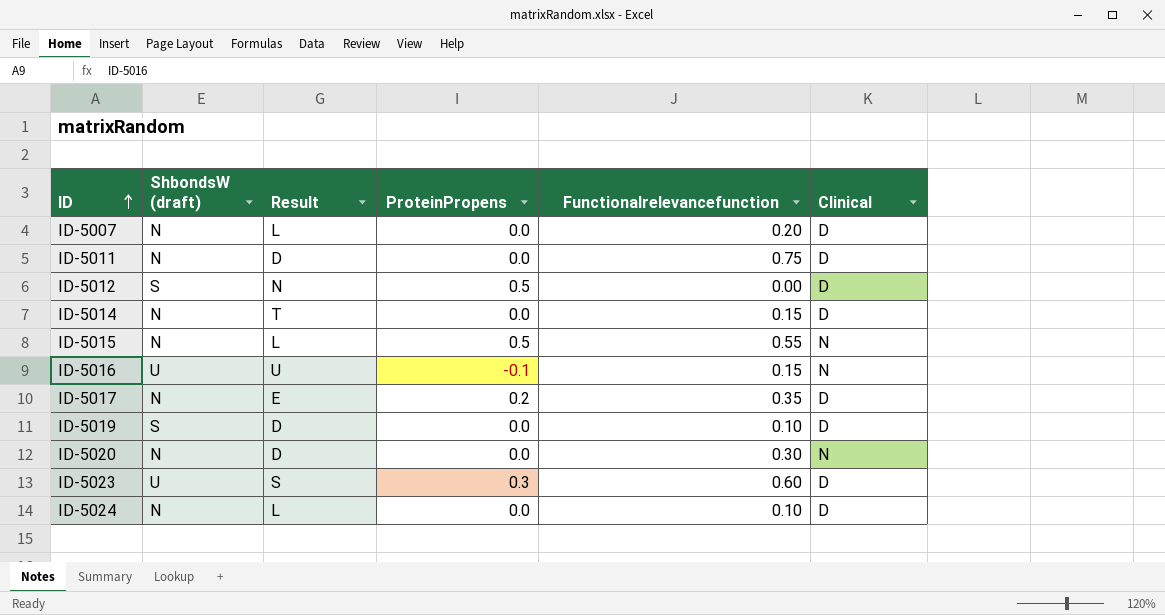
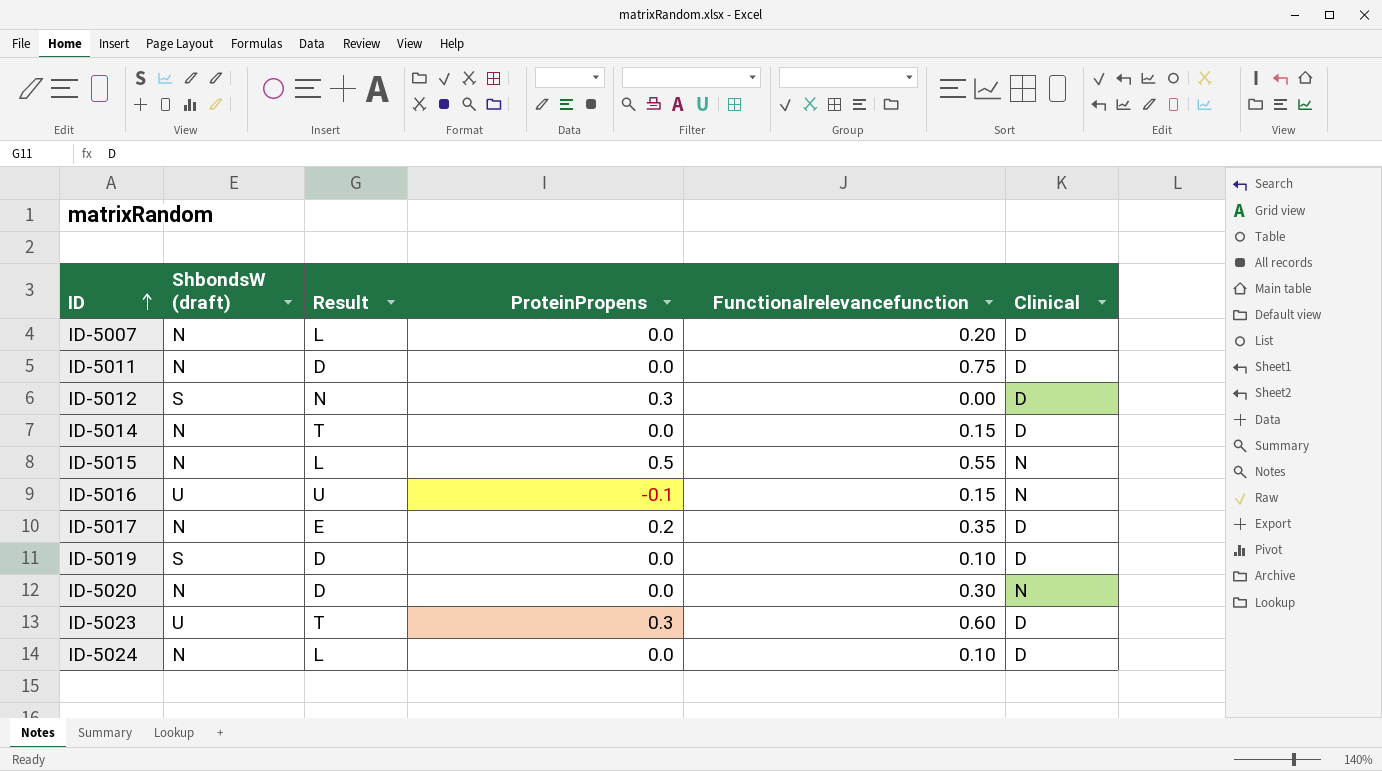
ID-5012 | ProteinPropens: 0.5 -> 0.3
ID-5023 | Result: S -> T

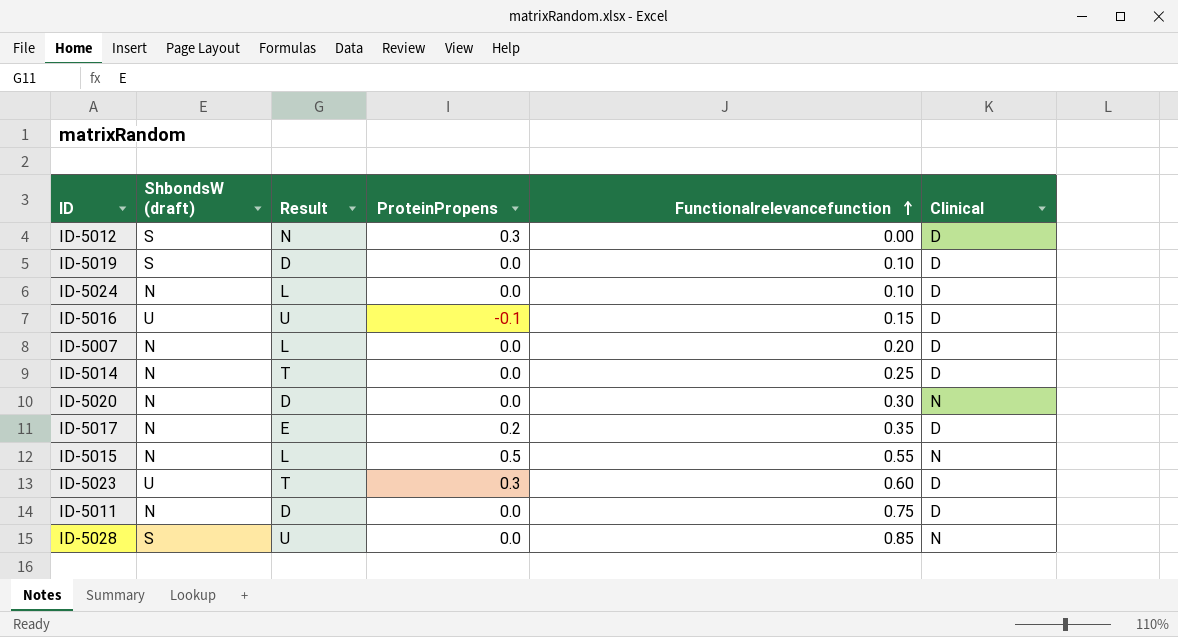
row order: ID ascending -> Functionalrelevancefunction ascending
ID-5016 | Clinical: N -> D
ID-5014 | Functionalrelevancefunction: 0.15 -> 0.25
row ID-5028: none -> S | U | 0.0 | 0.85 | N

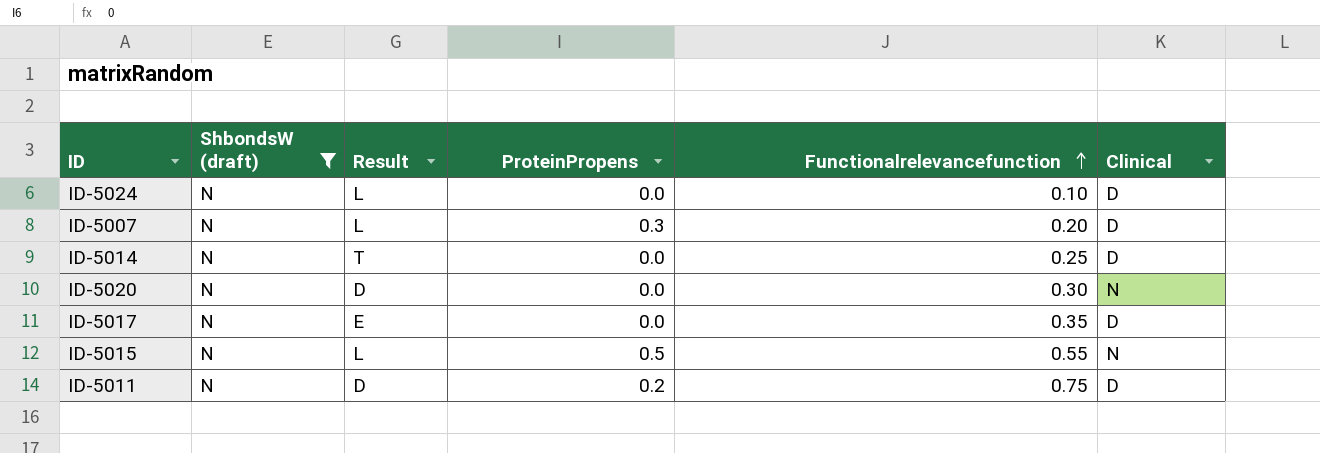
filter: none -> ShbondsW (draft) = N
ID-5007 | ProteinPropens: 0.0 -> 0.3
ID-5017 | ProteinPropens: 0.2 -> 0.0
ID-5011 | ProteinPropens: 0.0 -> 0.2

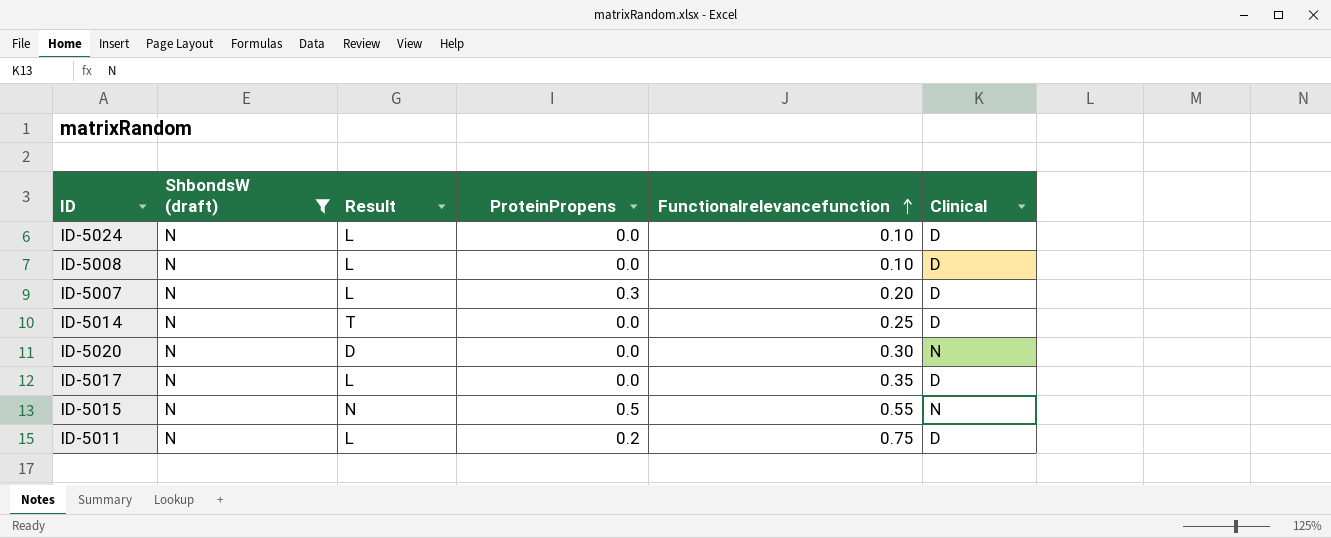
row ID-5008: none -> N | L | 0.0 | 0.10 | D
ID-5017 | Result: E -> L
ID-5015 | Result: L -> N
ID-5011 | Result: D -> L

